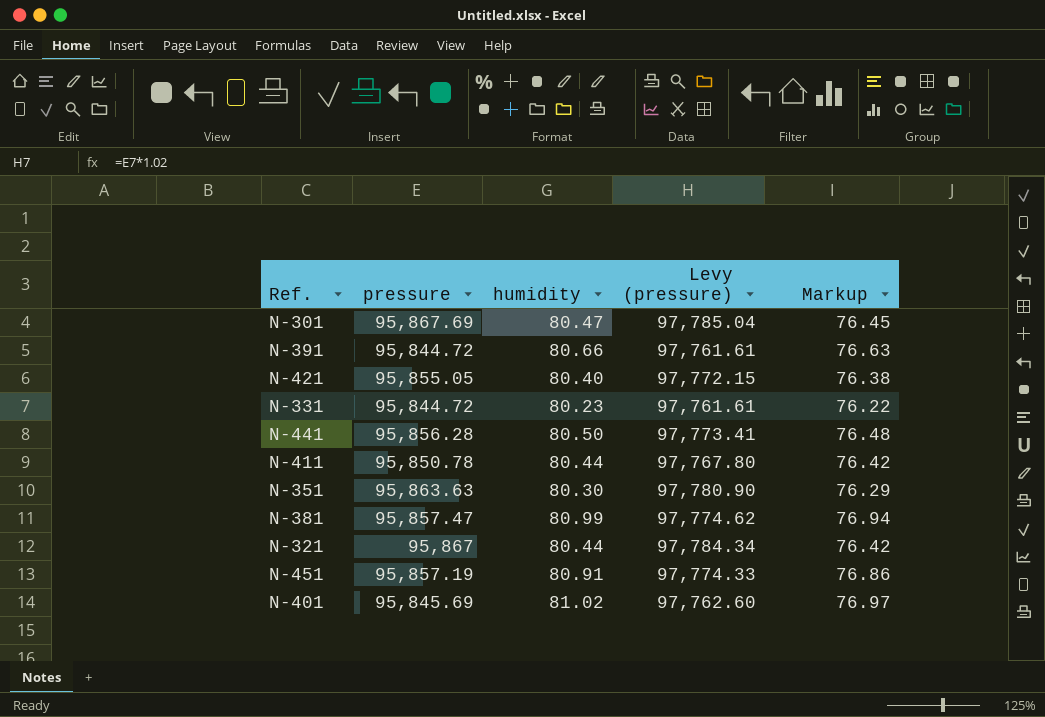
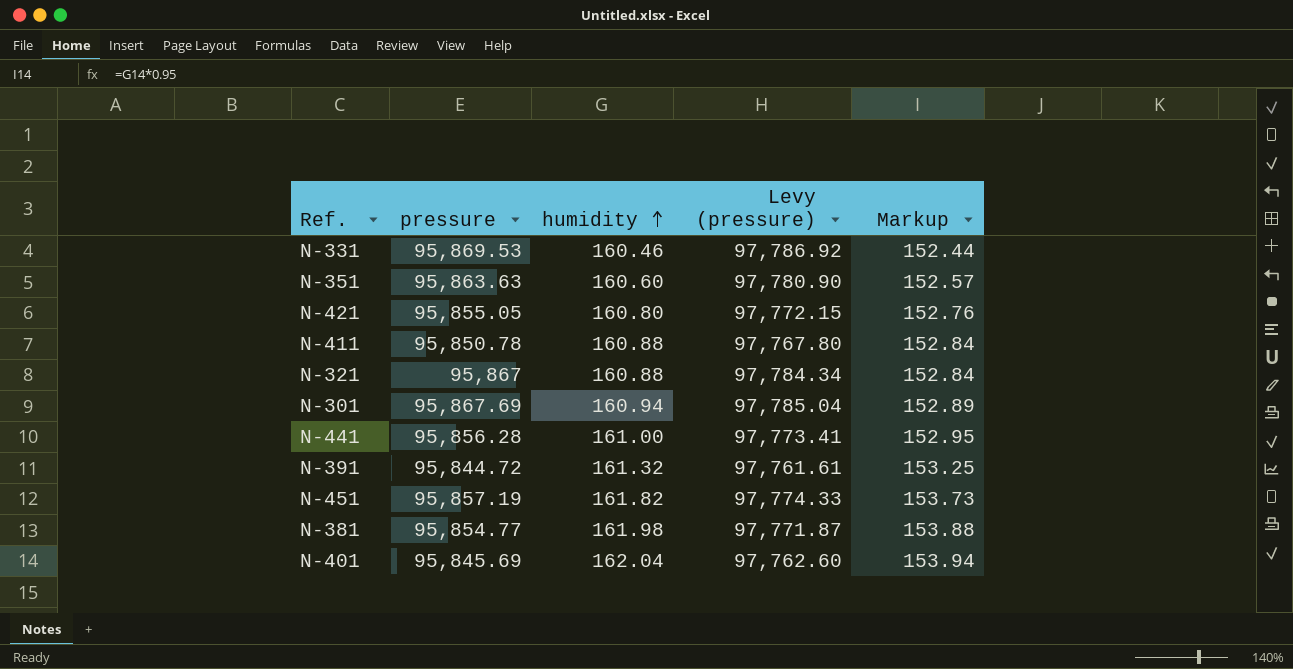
row order: none -> humidity ascending
N-331 | pressure: 95,844.72 -> 95,869.53
N-331 | humidity: 80.23 -> 160.46
N-331 | Levy (pressure): 97,761.61 -> 97,786.92
N-331 | Markup: 76.22 -> 152.44
N-351 | humidity: 80.30 -> 160.60
N-351 | Markup: 76.29 -> 152.57
N-421 | humidity: 80.40 -> 160.80
N-421 | Markup: 76.38 -> 152.76
N-411 | humidity: 80.44 -> 160.88
N-411 | Markup: 76.42 -> 152.84
N-321 | humidity: 80.44 -> 160.88
N-321 | Markup: 76.42 -> 152.84
N-301 | humidity: 80.47 -> 160.94
N-301 | Markup: 76.45 -> 152.89
N-441 | humidity: 80.50 -> 161.00
N-441 | Markup: 76.48 -> 152.95
N-391 | humidity: 80.66 -> 161.32
N-391 | Markup: 76.63 -> 153.25
N-451 | humidity: 80.91 -> 161.82
N-451 | Markup: 76.86 -> 153.73
N-381 | pressure: 95,857.47 -> 95,854.77
N-381 | humidity: 80.99 -> 161.98
N-381 | Levy (pressure): 97,774.62 -> 97,771.87
N-381 | Markup: 76.94 -> 153.88
N-401 | humidity: 81.02 -> 162.04
N-401 | Markup: 76.97 -> 153.94

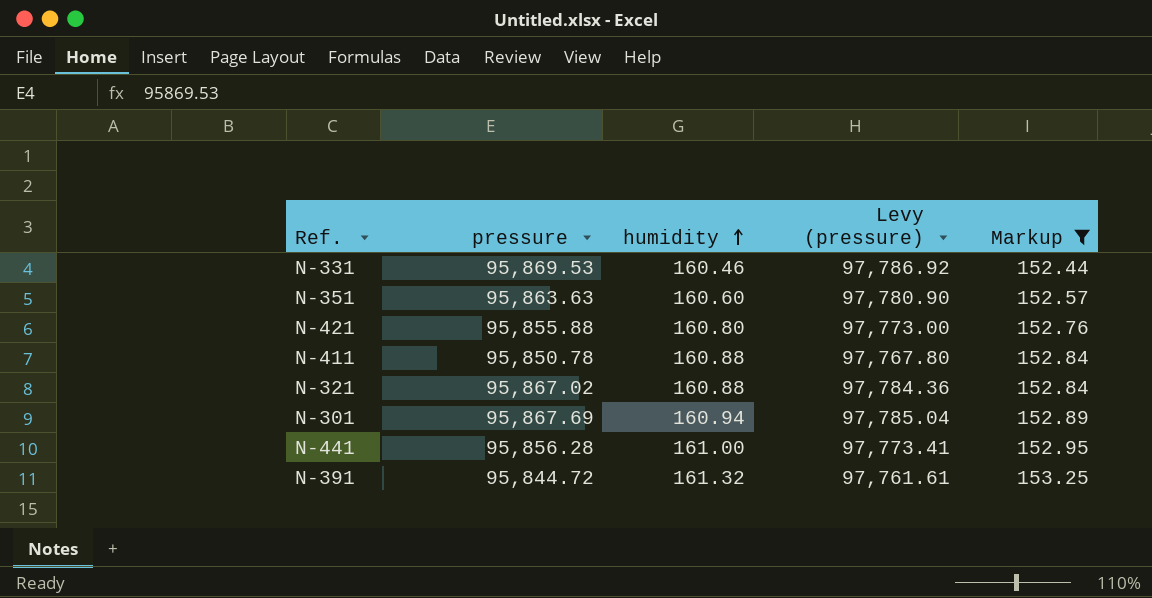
filter: none -> Markup <= 153.25
N-421 | pressure: 95,855.05 -> 95,855.88
N-421 | Levy (pressure): 97,772.15 -> 97,773.00
N-321 | pressure: 95,867 -> 95,867.02
N-321 | Levy (pressure): 97,784.34 -> 97,784.36

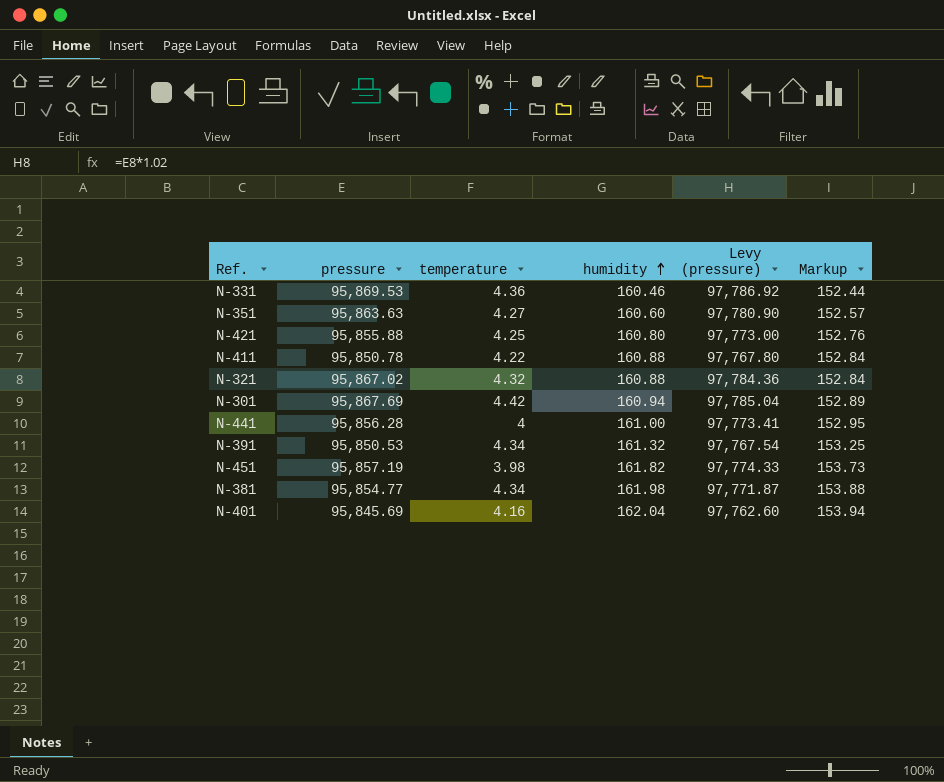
filter: Markup <= 153.25 -> none
column temperature | position: none -> 3
N-391 | pressure: 95,844.72 -> 95,850.53
N-391 | Levy (pressure): 97,761.61 -> 97,767.54

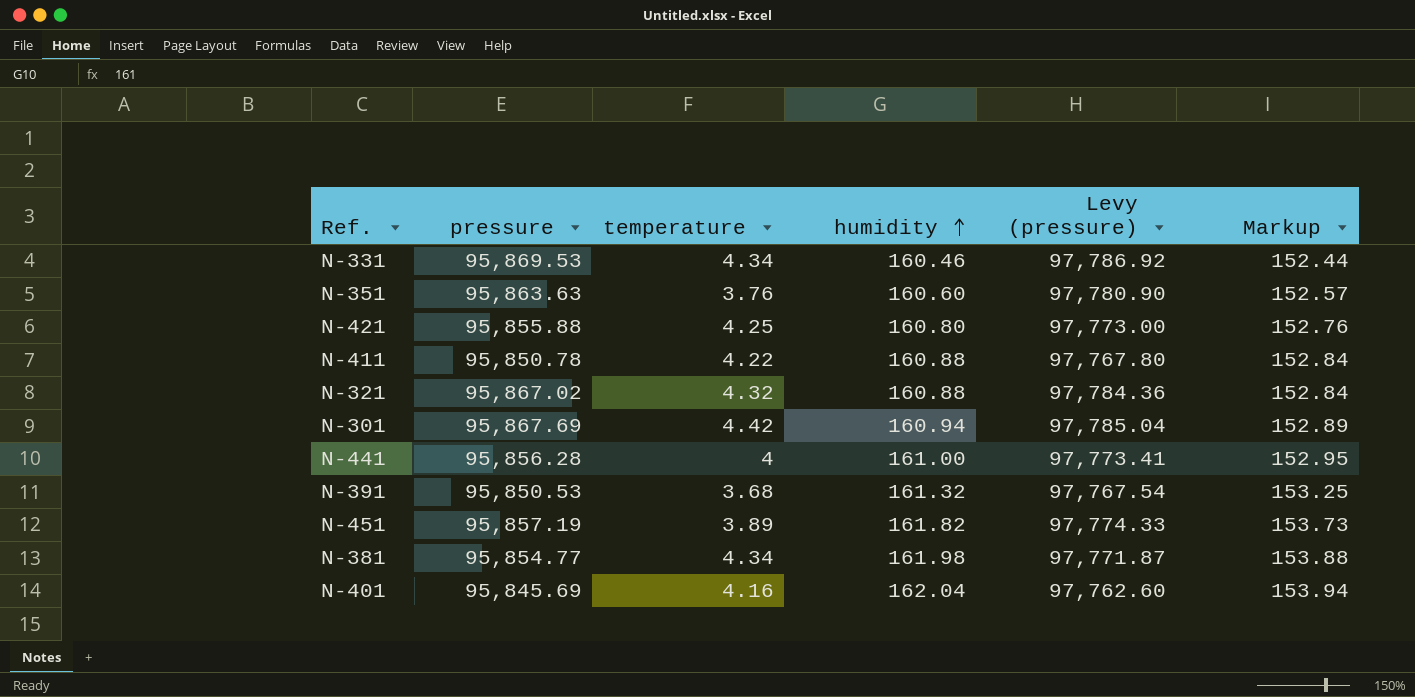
N-331 | temperature: 4.36 -> 4.34
N-351 | temperature: 4.27 -> 3.76
N-391 | temperature: 4.34 -> 3.68
N-451 | temperature: 3.98 -> 3.89

